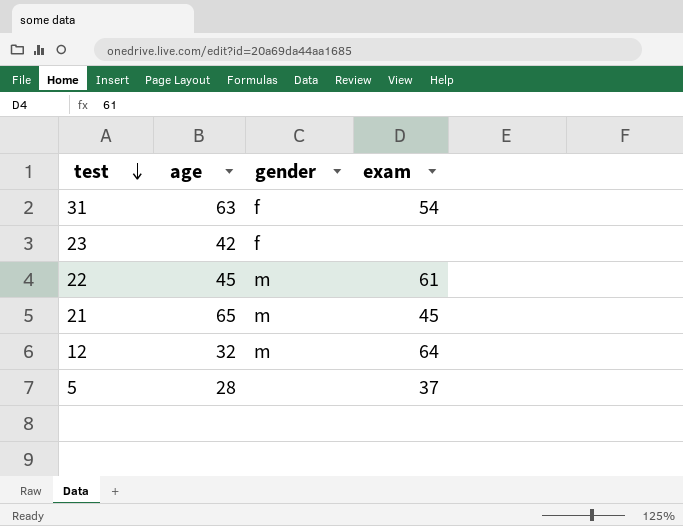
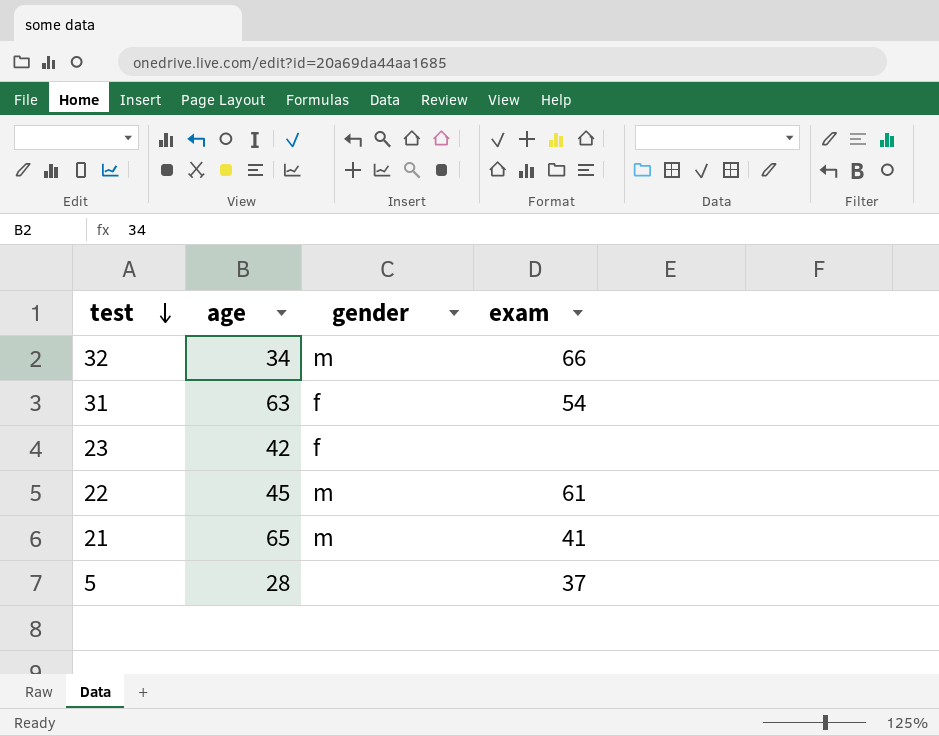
row 12: 32 | m | 64 -> none
row 32: none -> 34 | m | 66
21 | exam: 45 -> 41

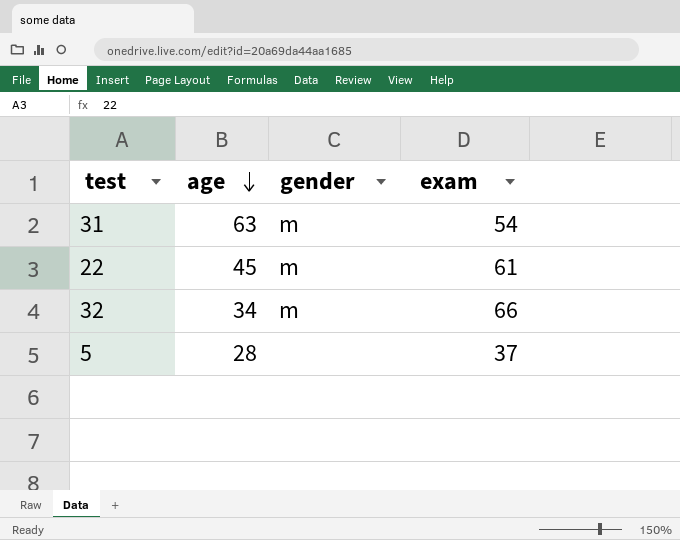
row order: test descending -> age descending
row 23: 42 | f | none -> none
row 21: 65 | m | 41 -> none
31 | gender: f -> m

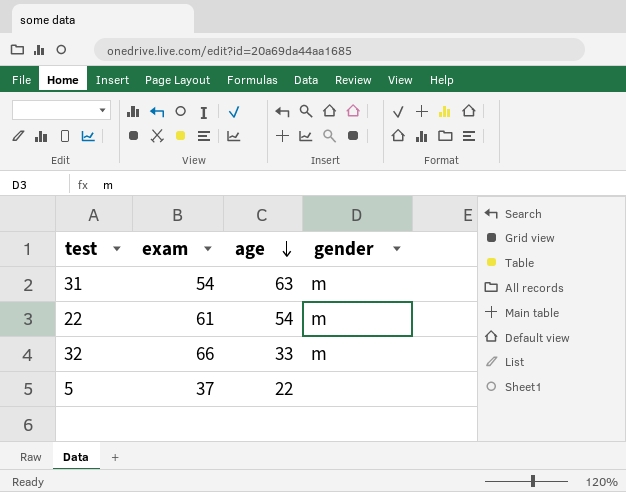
column exam | position: 4 -> 2
22 | age: 45 -> 54
32 | age: 34 -> 33
5 | age: 28 -> 22

